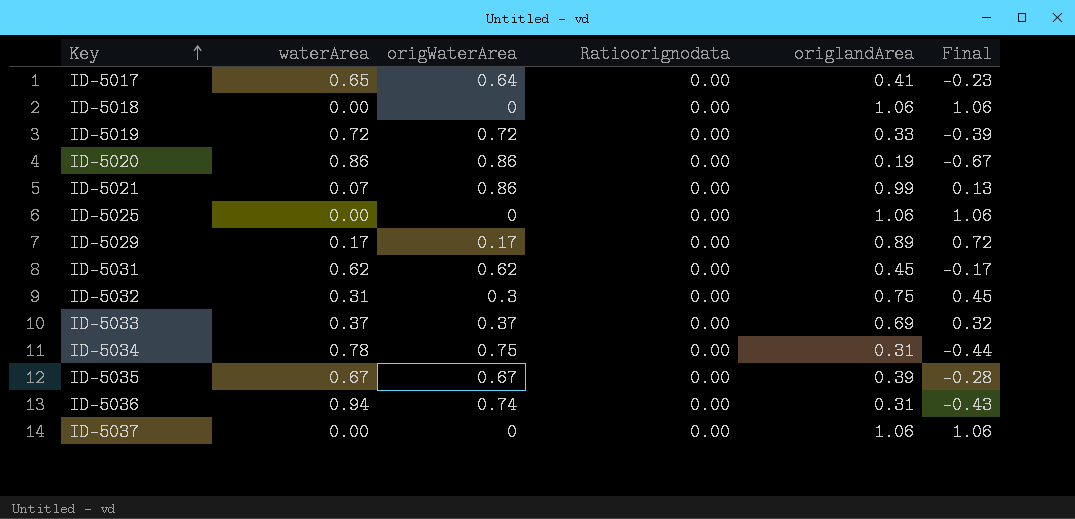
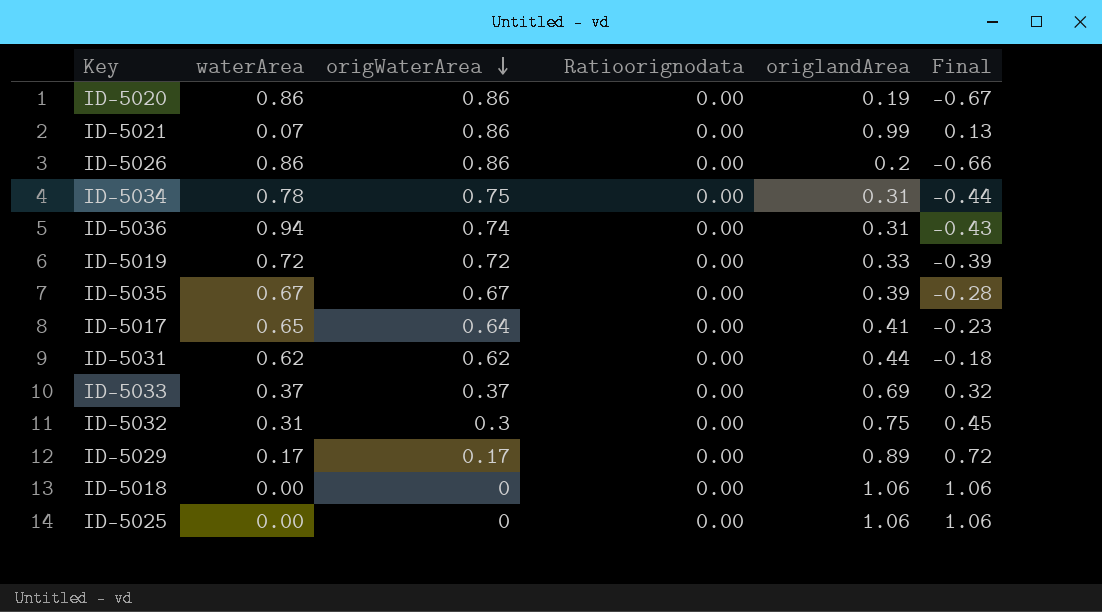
row order: Key ascending -> origWaterArea descending
row ID-5037: 0.00 | 0 | 0.00 | 1.06 | 1.06 -> none
row ID-5026: none -> 0.86 | 0.86 | 0.00 | 0.2 | -0.66
ID-5031 | origlandArea: 0.45 -> 0.44
ID-5031 | Final: -0.17 -> -0.18

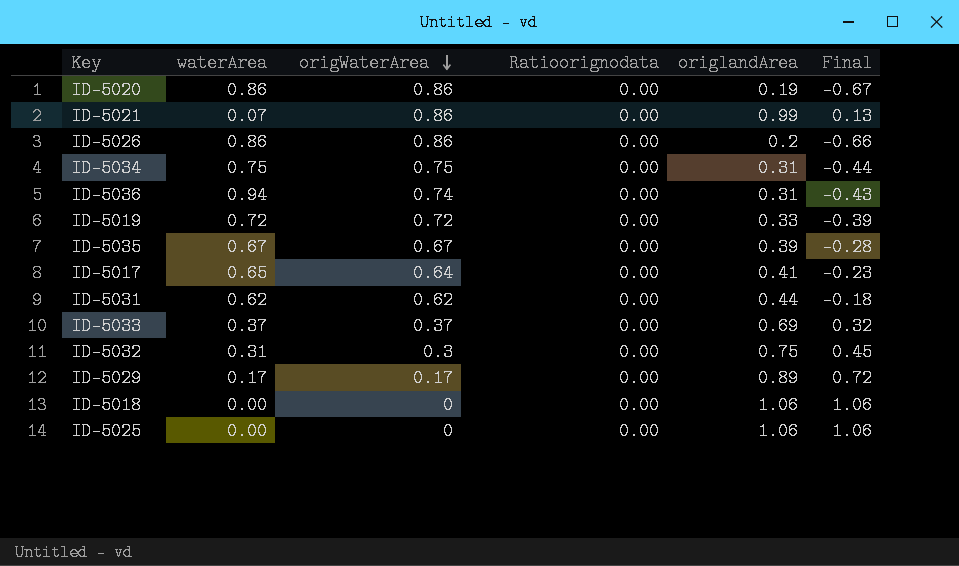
ID-5034 | waterArea: 0.78 -> 0.75

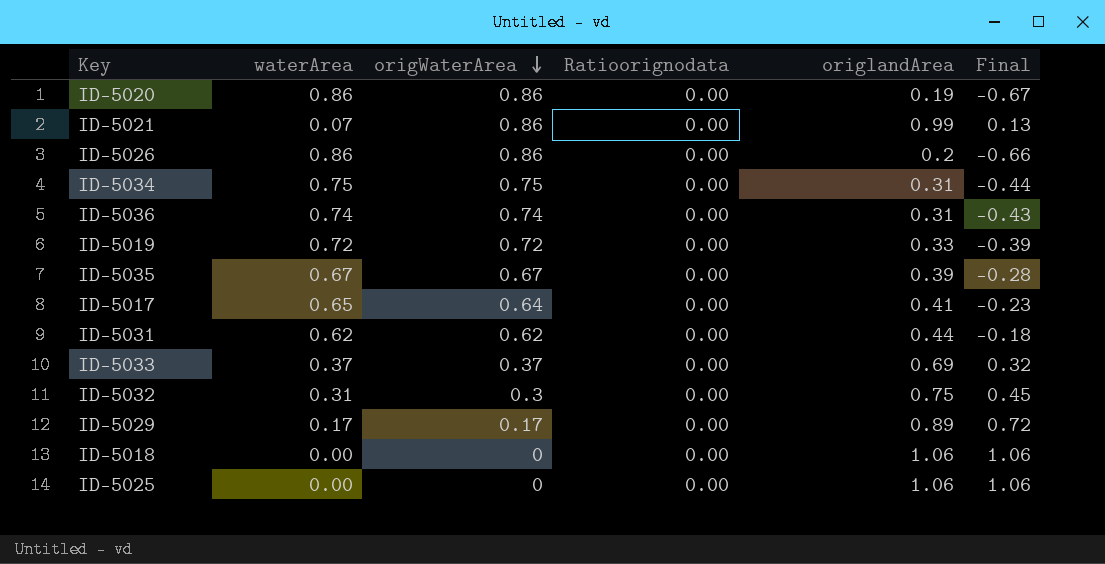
ID-5036 | waterArea: 0.94 -> 0.74

